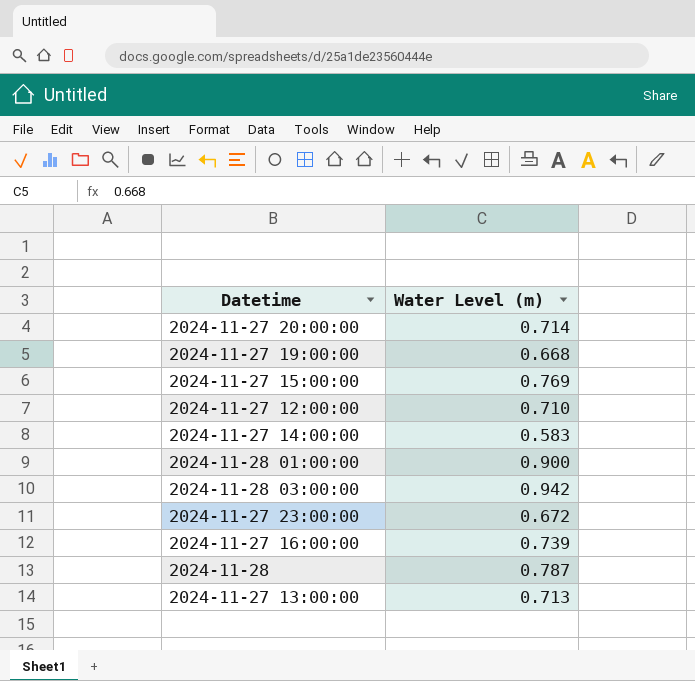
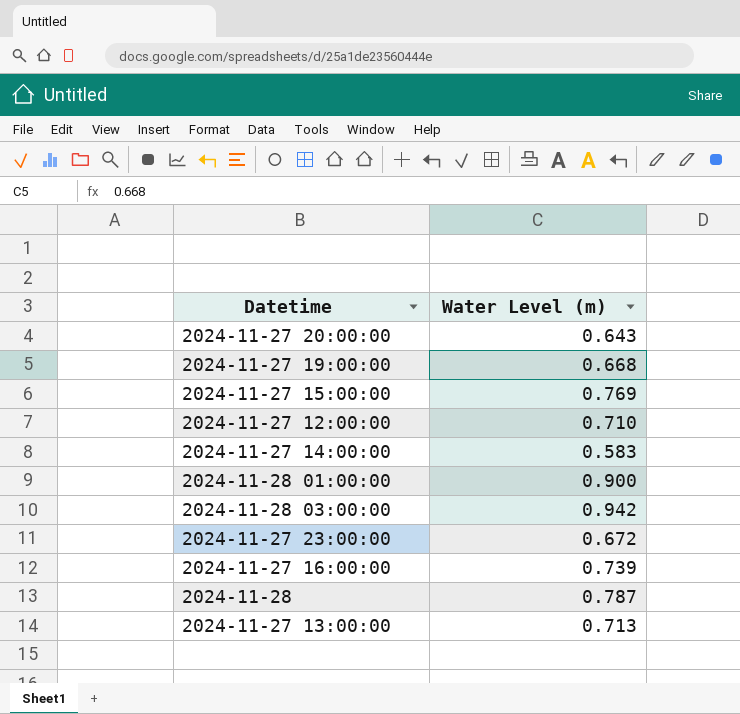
2024-11-27 20:00:00 | Water Level (m): 0.714 -> 0.643

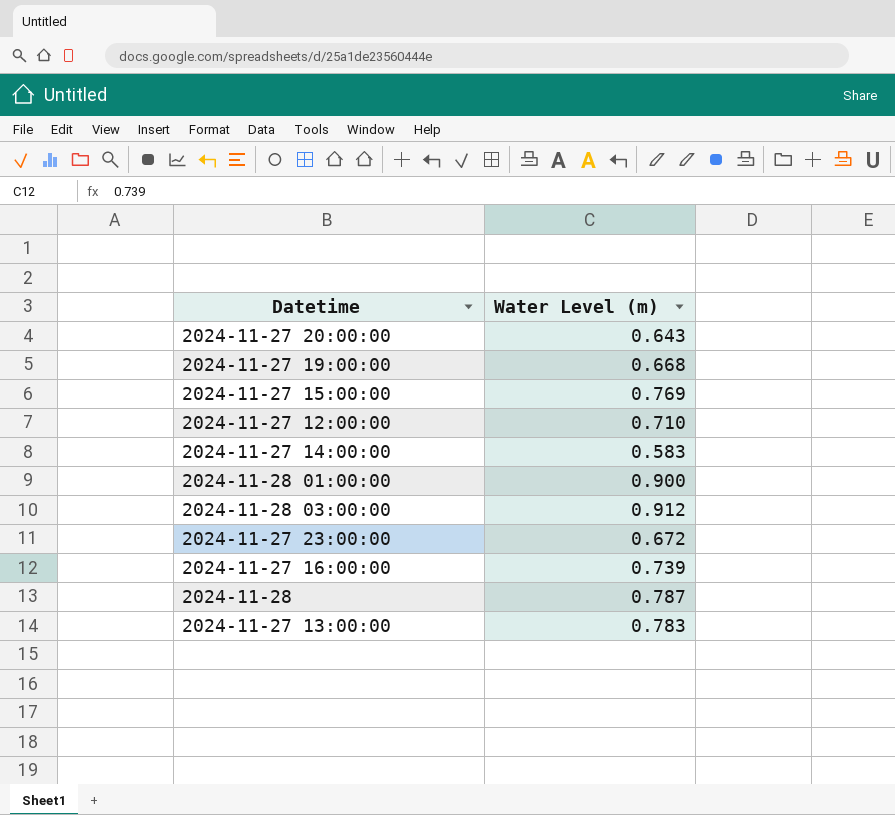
2024-11-28 03:00:00 | Water Level (m): 0.942 -> 0.912
2024-11-27 13:00:00 | Water Level (m): 0.713 -> 0.783

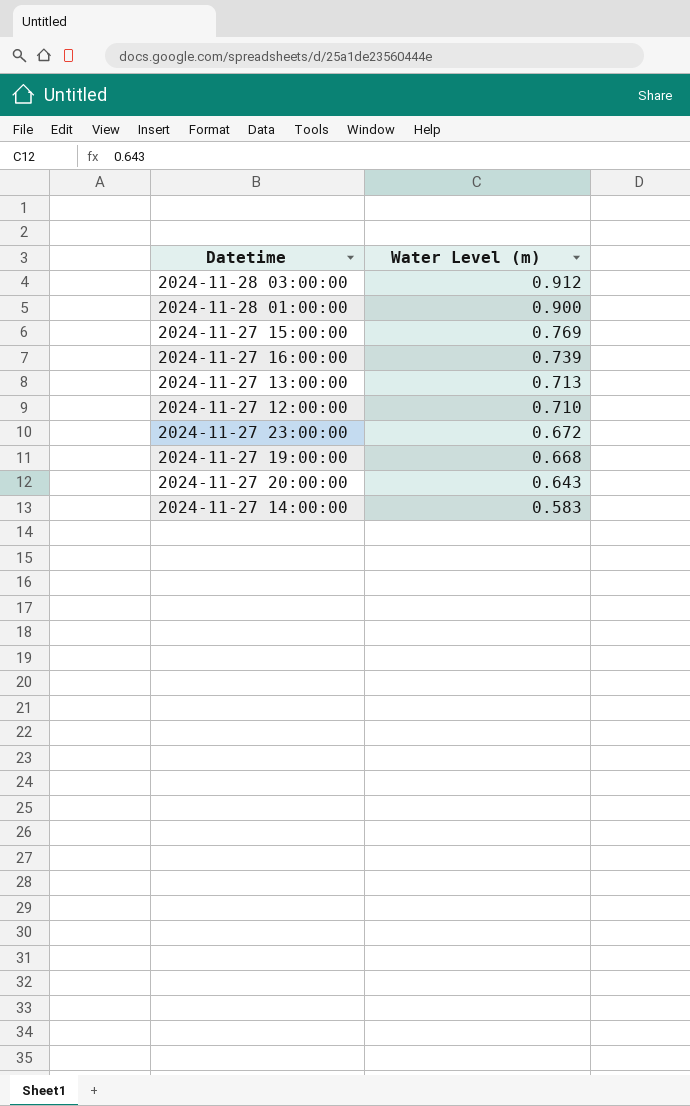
row order: none -> Water Level (m) descending
row 2024-11-28: 0.787 -> none
2024-11-27 13:00:00 | Water Level (m): 0.783 -> 0.713

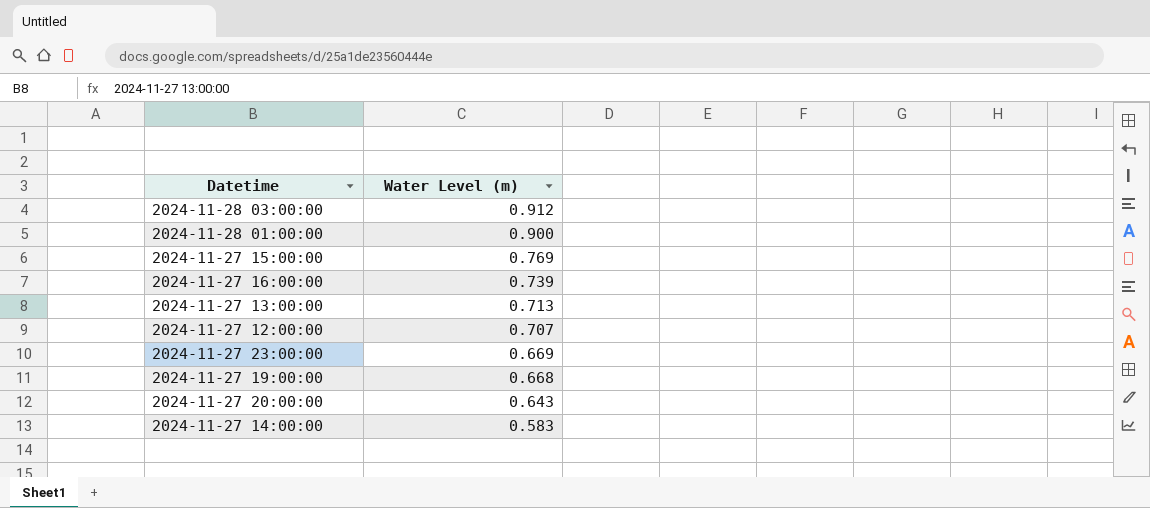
2024-11-27 12:00:00 | Water Level (m): 0.710 -> 0.707
2024-11-27 23:00:00 | Water Level (m): 0.672 -> 0.669

